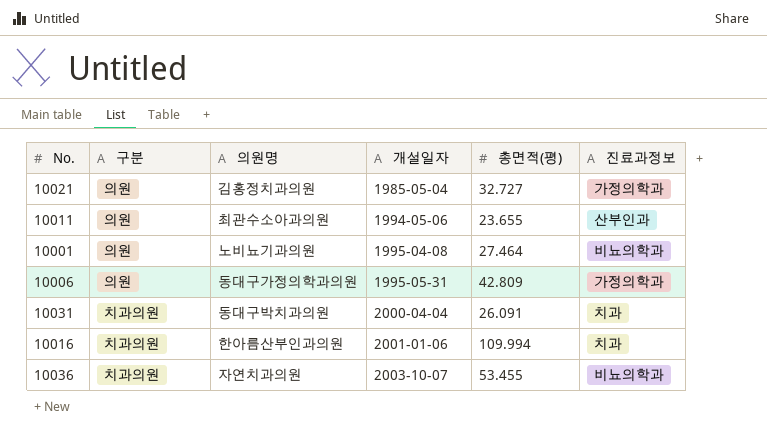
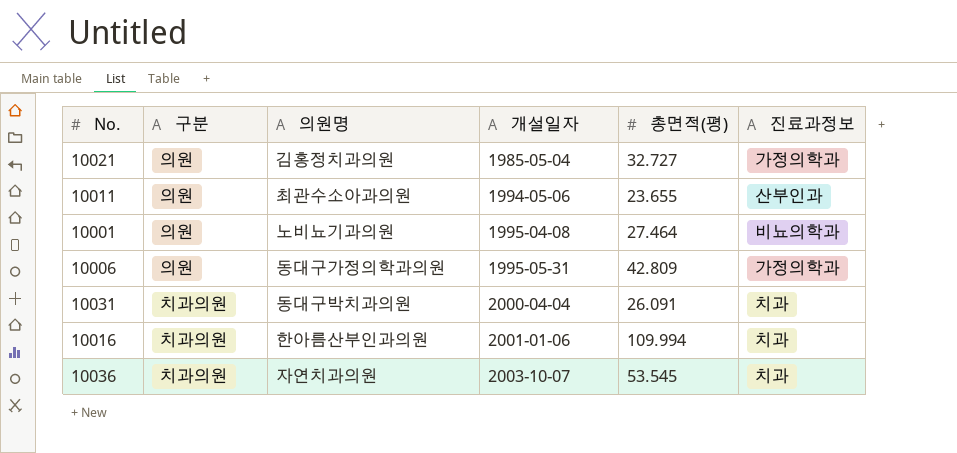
10036 | 총면적(평): 53.455 -> 53.545
10036 | 진료과정보: 비뇨의학과 -> 치과

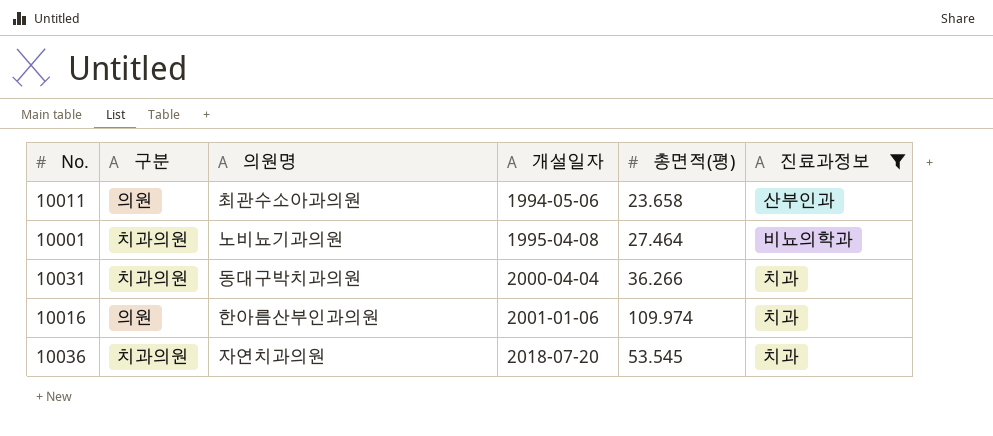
filter: none -> 진료과정보 != 가정의학과
10011 | 총면적(평): 23.655 -> 23.658
10001 | 구분: 의원 -> 치과의원
10031 | 총면적(평): 26.091 -> 36.266
10016 | 구분: 치과의원 -> 의원
10016 | 총면적(평): 109.994 -> 109.974
10036 | 개설일자: 2003-10-07 -> 2018-07-20

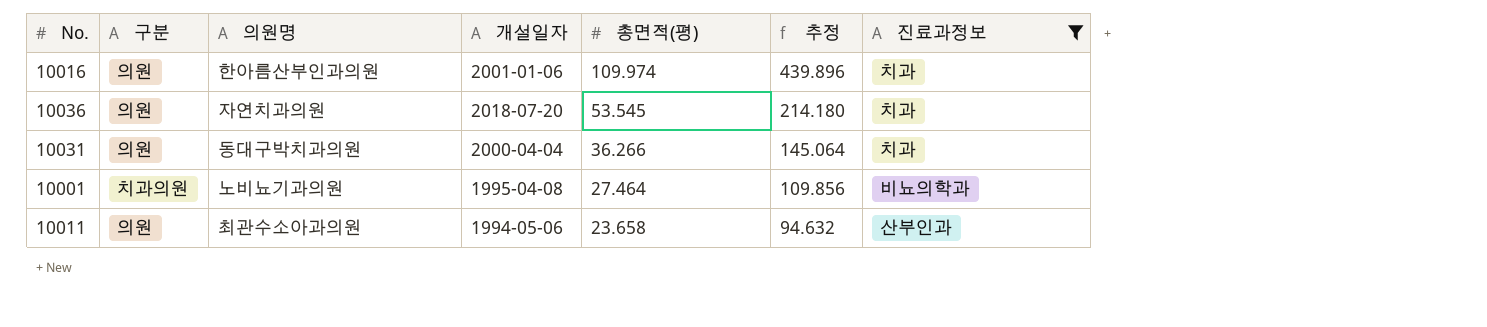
row order: 개설일자 ascending -> 총면적(평) descending
column 추정 | formula: none -> [총면적(평)] * 4
10036 | 구분: 치과의원 -> 의원
10031 | 구분: 치과의원 -> 의원

